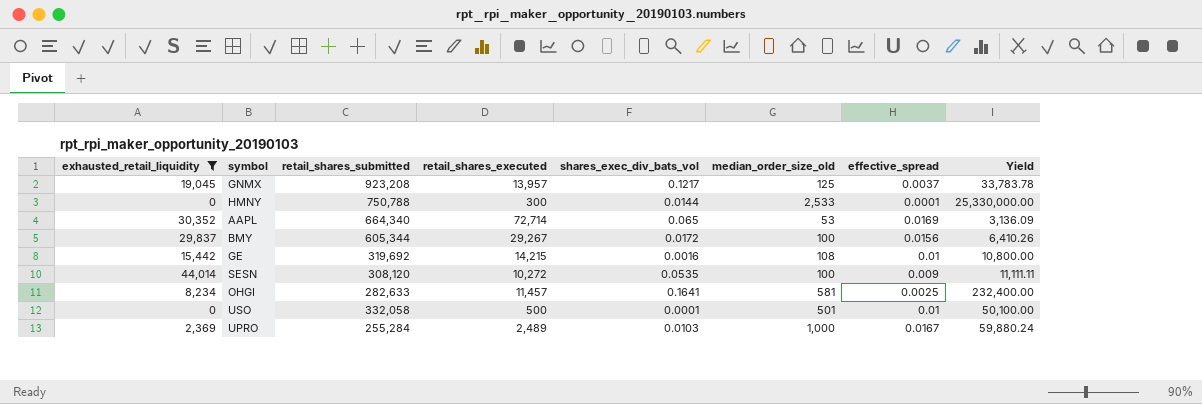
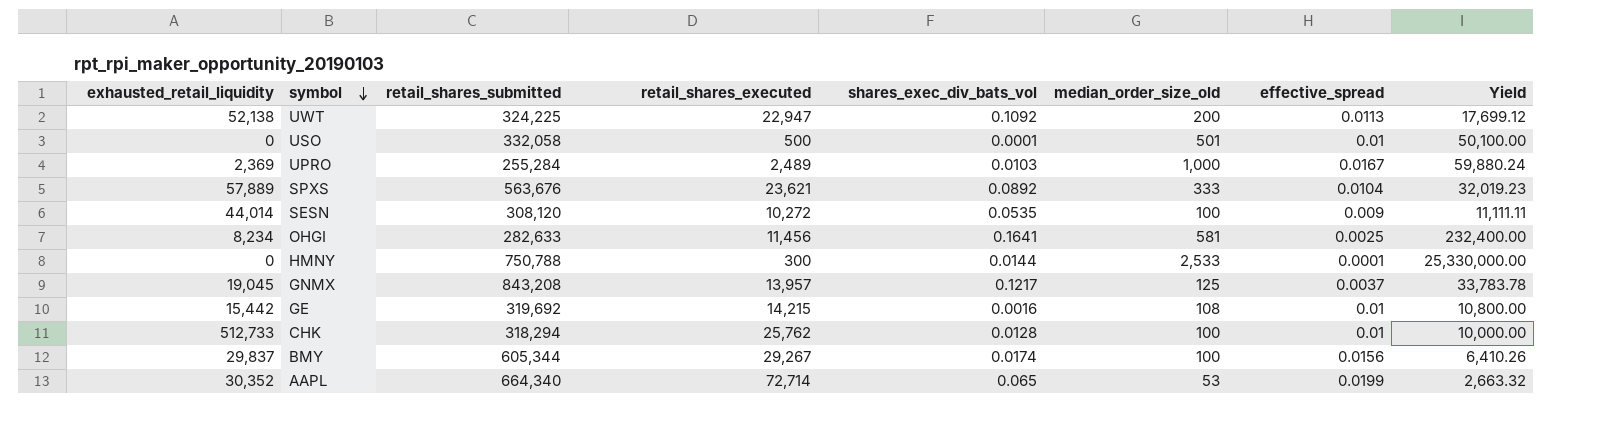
filter: exhausted_retail_liquidity <= 44,014 -> none
row order: none -> symbol descending
OHGI | retail_shares_executed: 11,457 -> 11,456
GNMX | retail_shares_submitted: 923,208 -> 843,208
BMY | shares_exec_div_bats_vol: 0.0172 -> 0.0174
AAPL | effective_spread: 0.0169 -> 0.0199
AAPL | Yield: 3,136.09 -> 2,663.32

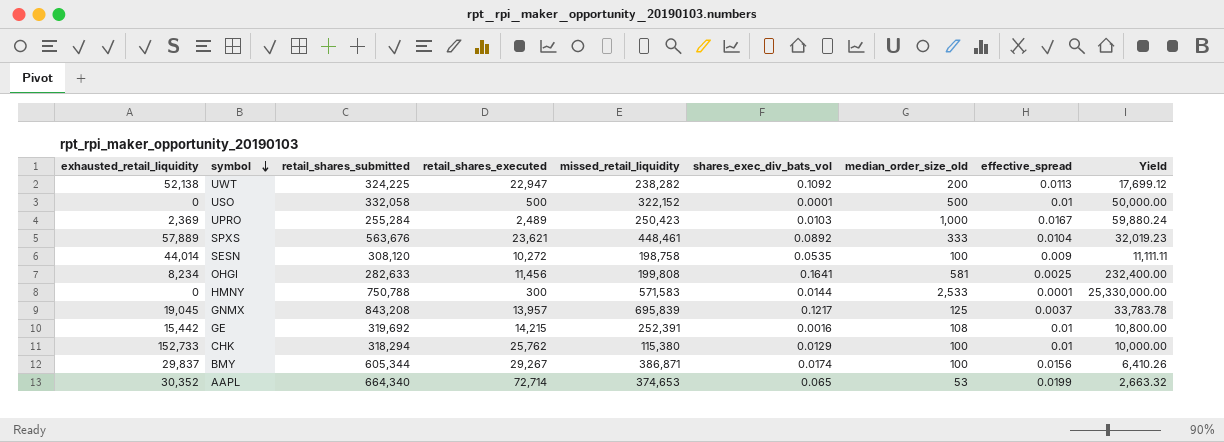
column missed_retail_liquidity | position: none -> 5
USO | median_order_size_old: 501 -> 500
USO | Yield: 50,100.00 -> 50,000.00
CHK | exhausted_retail_liquidity: 512,733 -> 152,733
CHK | shares_exec_div_bats_vol: 0.0128 -> 0.0129

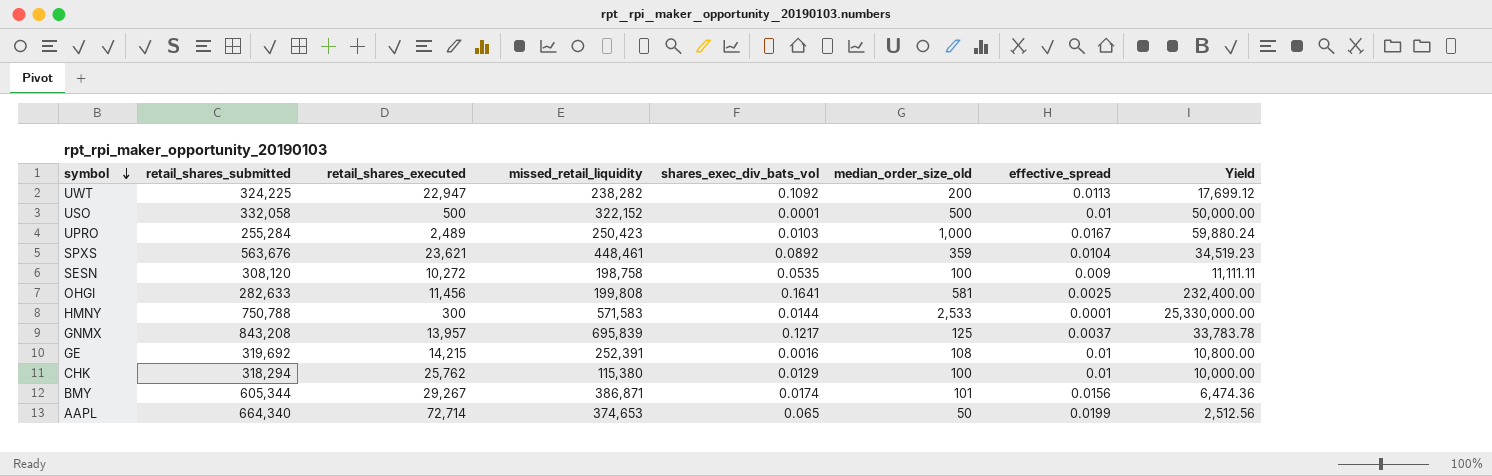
column exhausted_retail_liquidity | position: 1 -> none
SPXS | median_order_size_old: 333 -> 359
SPXS | Yield: 32,019.23 -> 34,519.23
BMY | median_order_size_old: 100 -> 101
BMY | Yield: 6,410.26 -> 6,474.36
AAPL | median_order_size_old: 53 -> 50
AAPL | Yield: 2,663.32 -> 2,512.56

